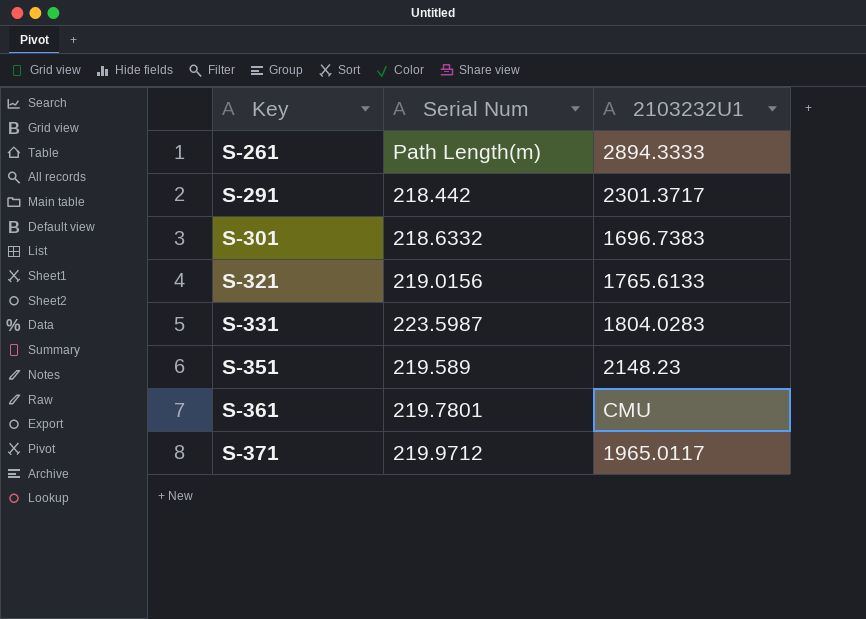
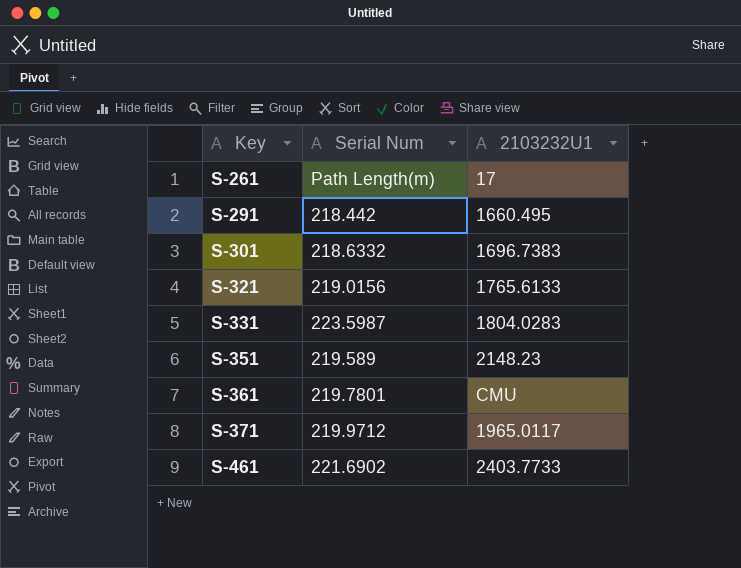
S-261 | 2103232U1: 2894.3333 -> 17
S-291 | 2103232U1: 2301.3717 -> 1660.495
row S-461: none -> 221.6902 | 2403.7733

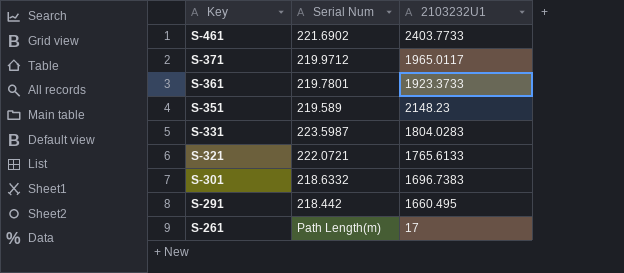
row order: Key ascending -> Key descending
S-361 | 2103232U1: CMU -> 1923.3733
S-321 | Serial Num: 219.0156 -> 222.0721

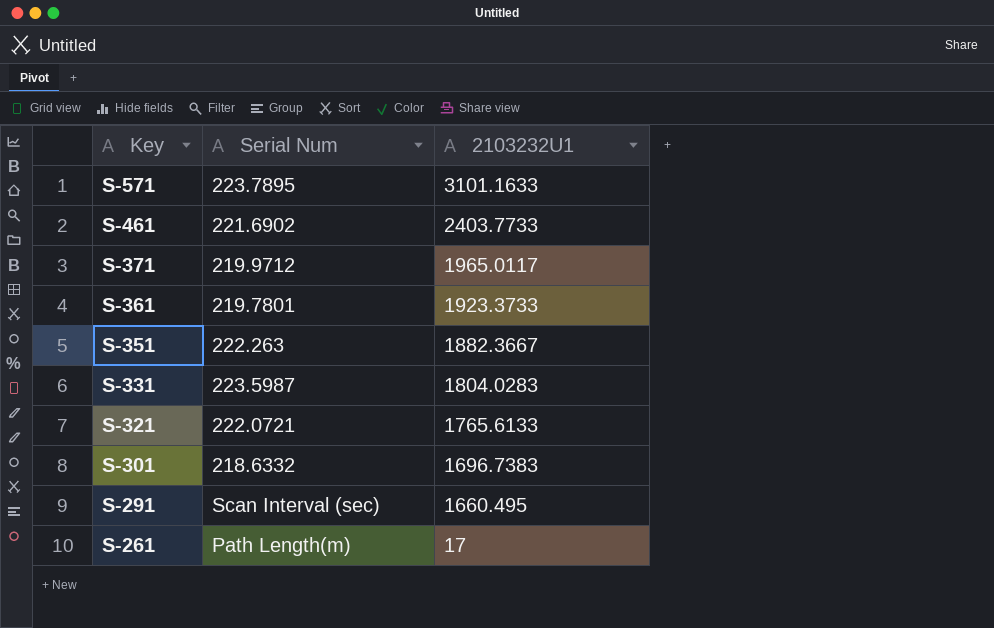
row S-571: none -> 223.7895 | 3101.1633
S-351 | Serial Num: 219.589 -> 222.263
S-351 | 2103232U1: 2148.23 -> 1882.3667
S-291 | Serial Num: 218.442 -> Scan Interval (sec)

